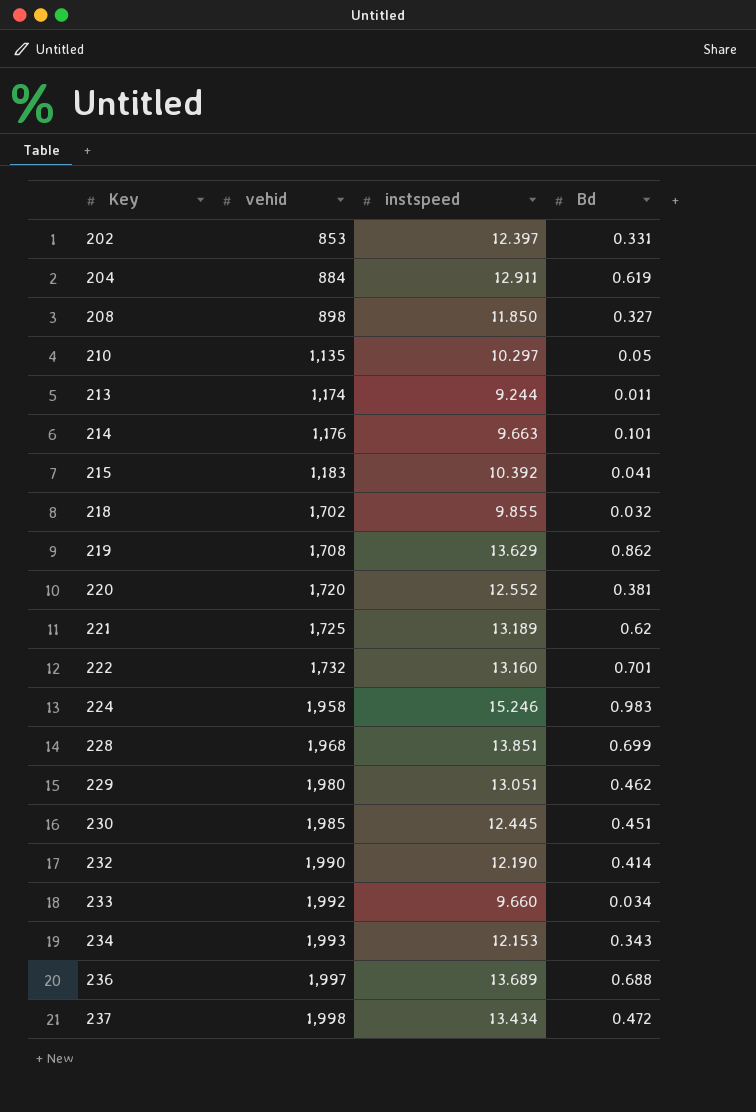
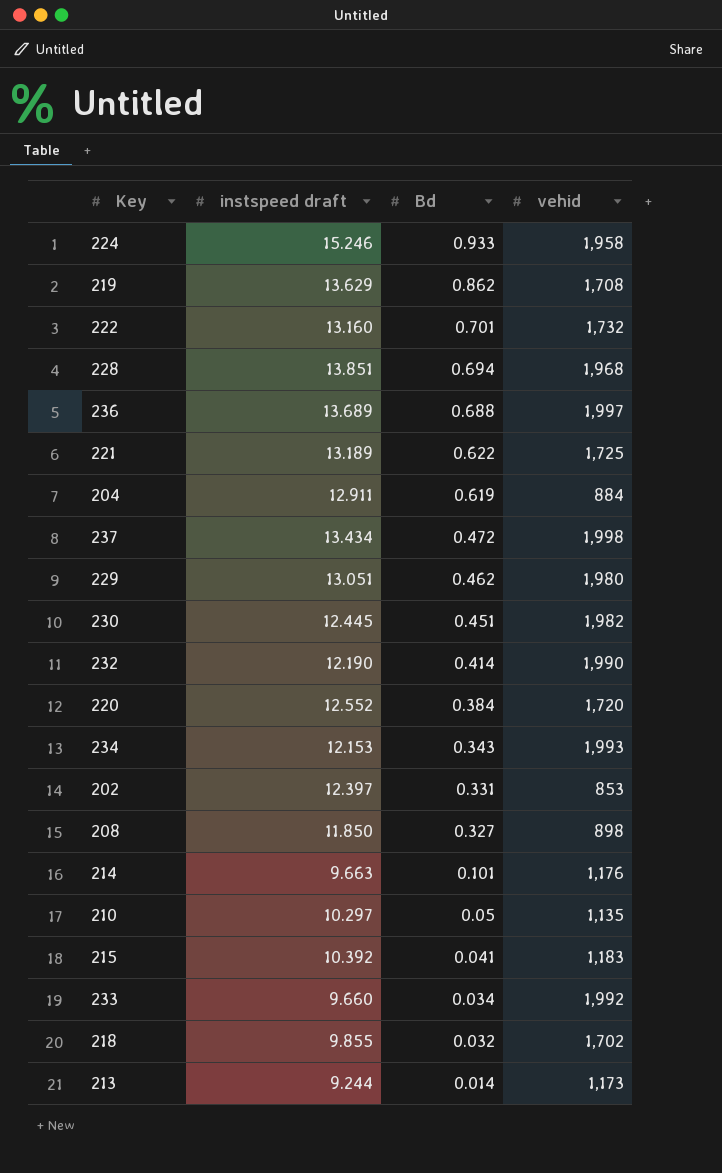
row order: Key ascending -> Bd descending
column name: instspeed -> instspeed draft
column vehid | position: 2 -> 4
224 | Bd: 0.983 -> 0.933
228 | Bd: 0.699 -> 0.694
221 | Bd: 0.62 -> 0.622
230 | vehid: 1,985 -> 1,982
220 | Bd: 0.381 -> 0.384
213 | Bd: 0.011 -> 0.014
213 | vehid: 1,174 -> 1,173

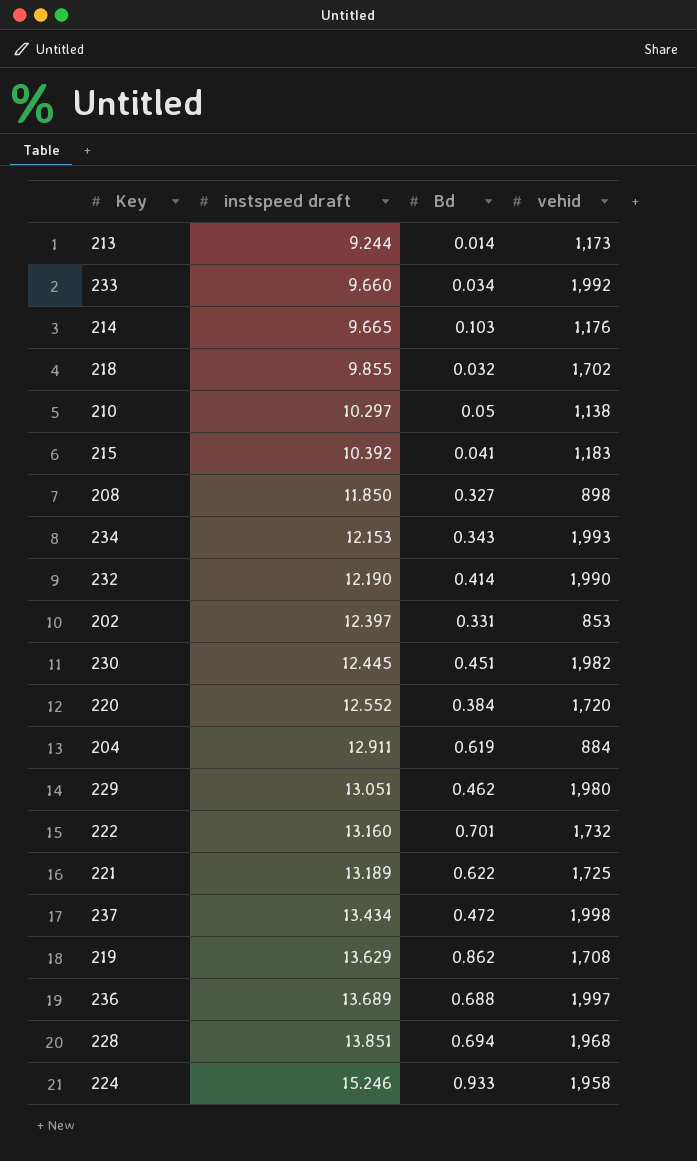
row order: Bd descending -> instspeed draft ascending
214 | instspeed draft: 9.663 -> 9.665
214 | Bd: 0.101 -> 0.103
210 | vehid: 1,135 -> 1,138

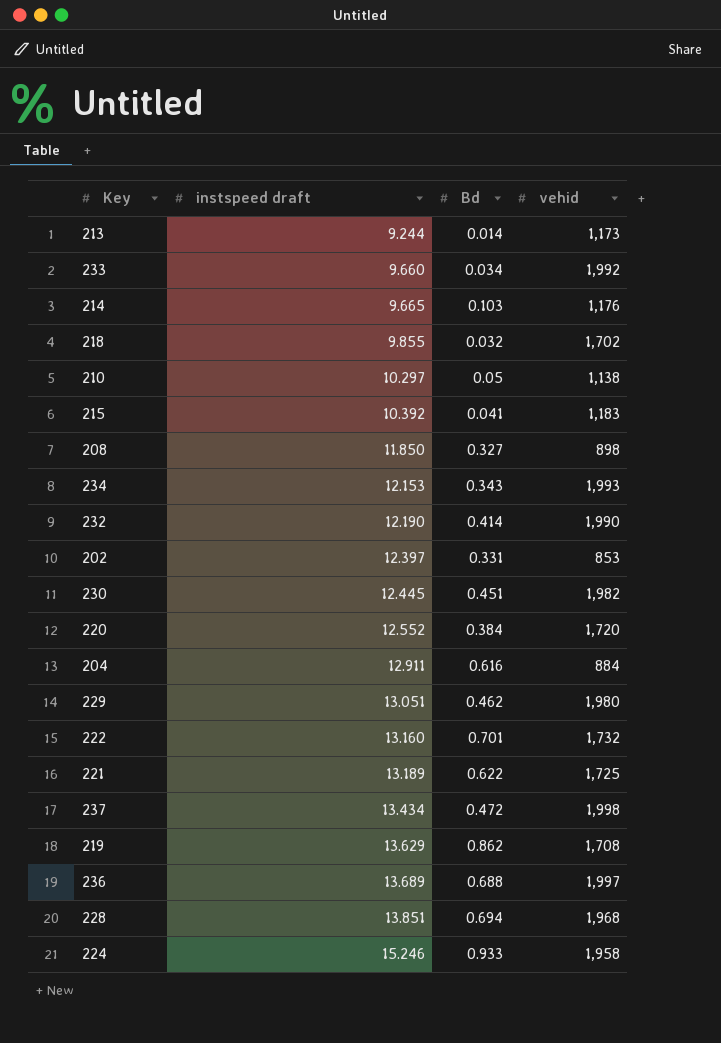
204 | Bd: 0.619 -> 0.616

